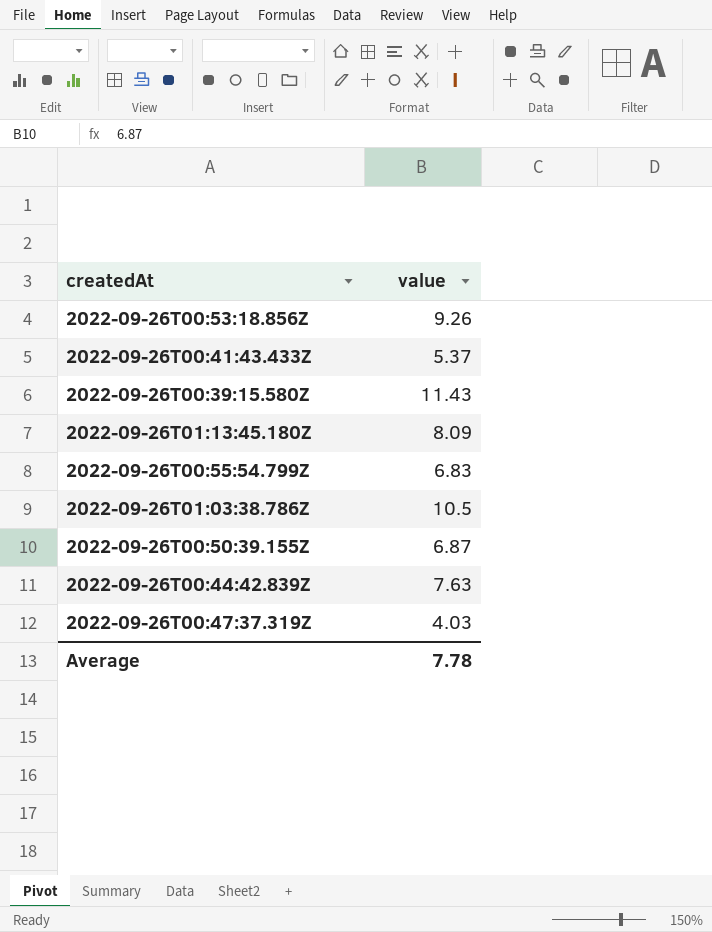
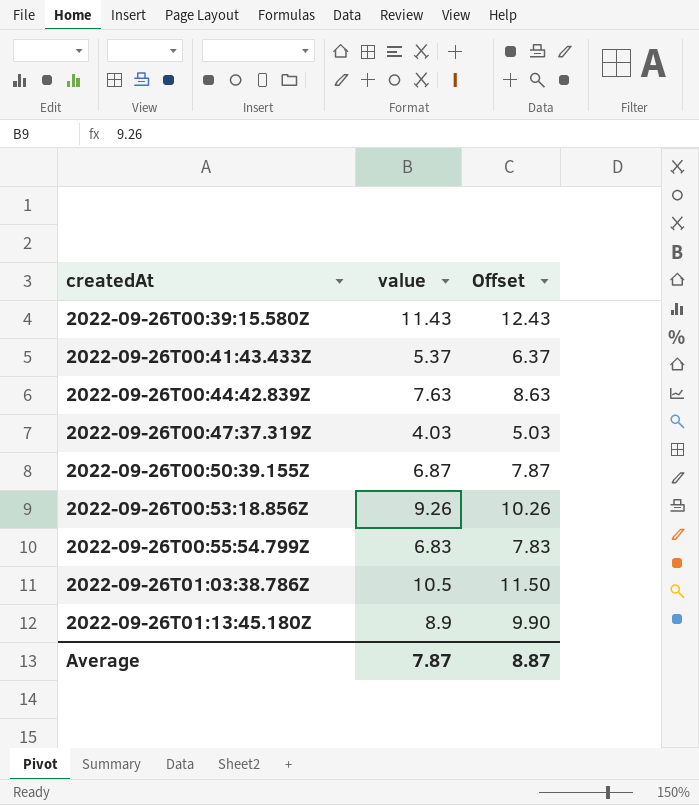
row order: none -> createdAt ascending
column Offset | formula: none -> [value] + 1
2022-09-26T01:13:45.180Z | value: 8.09 -> 8.9
Average | value: 7.78 -> 7.87

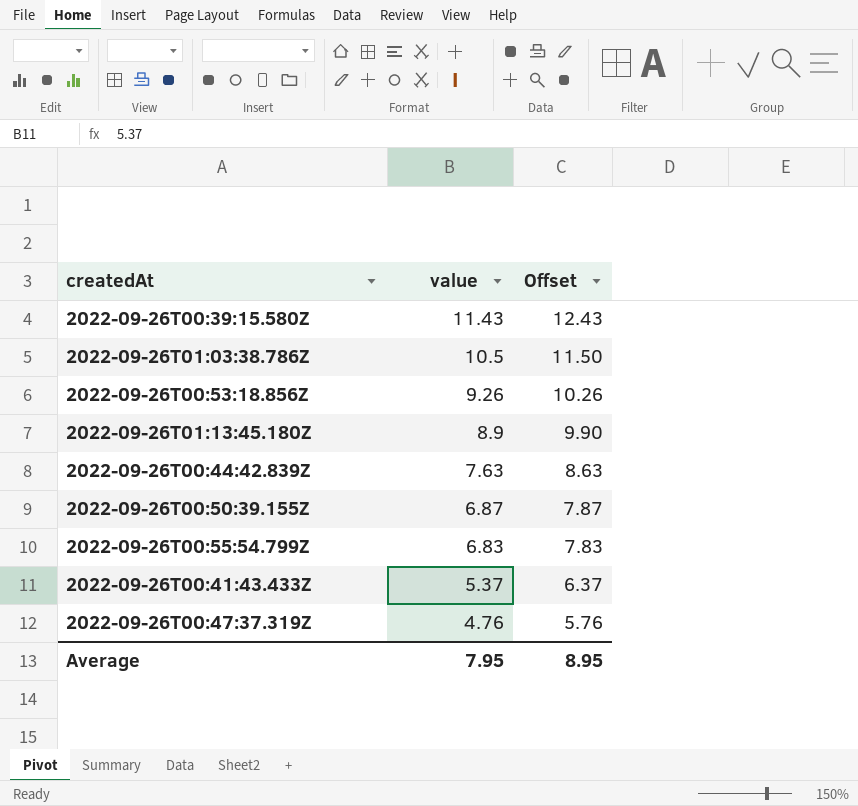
row order: createdAt ascending -> value descending
2022-09-26T00:47:37.319Z | value: 4.03 -> 4.76
2022-09-26T00:47:37.319Z | Offset: 5.03 -> 5.76
Average | value: 7.87 -> 7.95
Average | Offset: 8.87 -> 8.95

